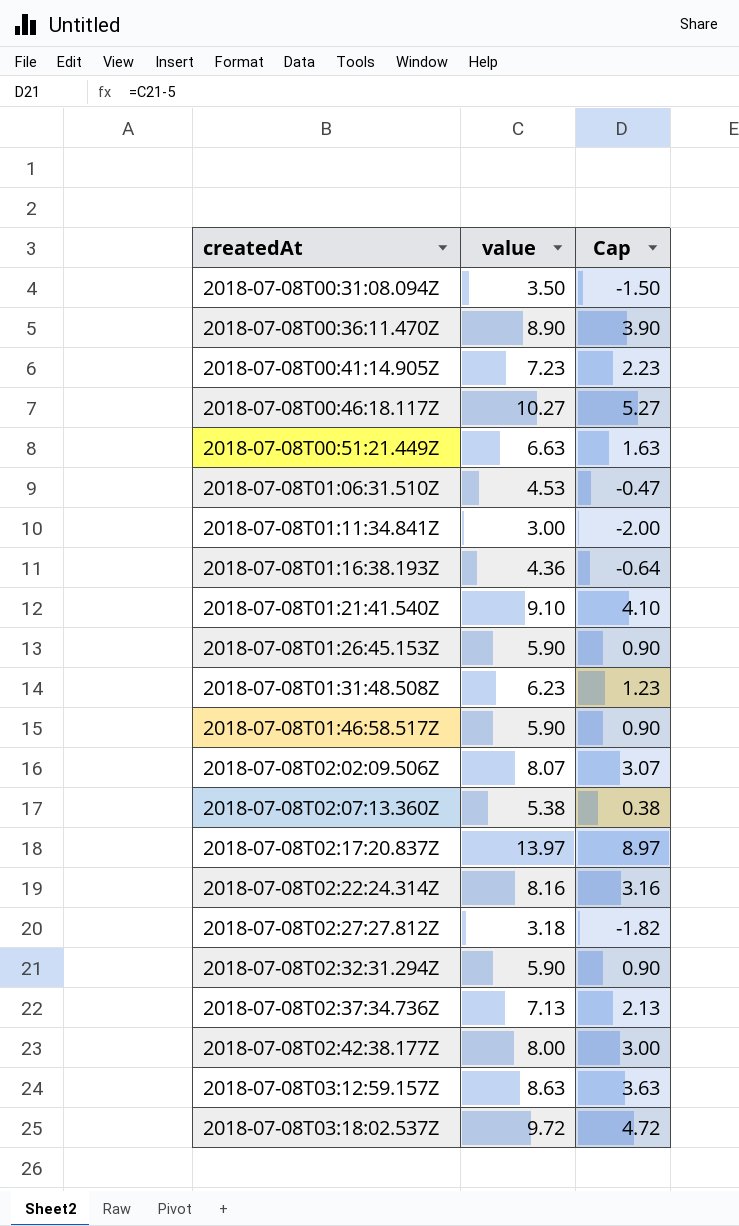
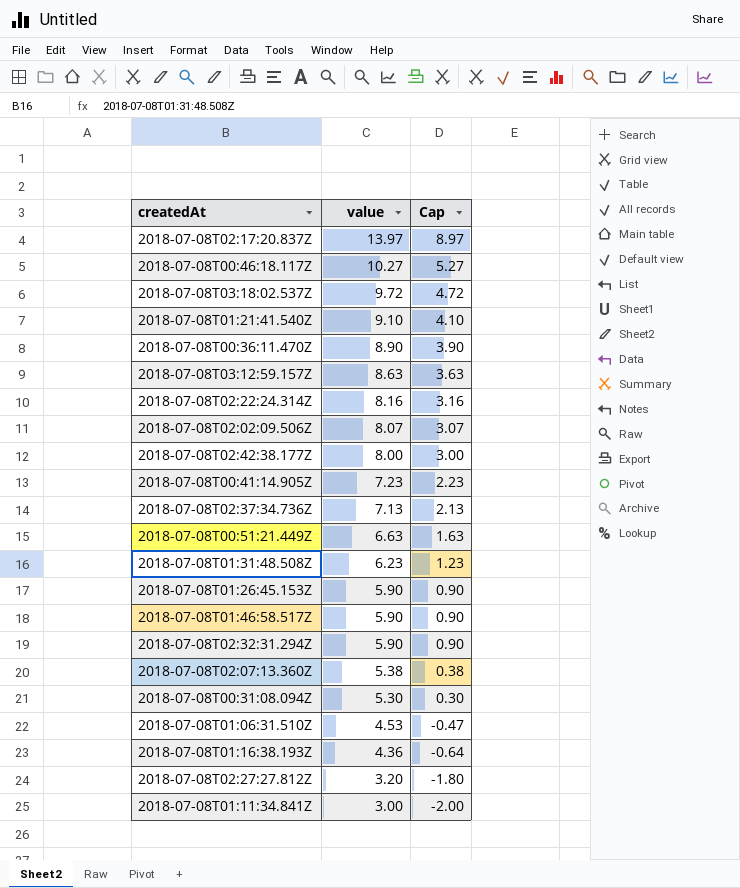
row order: createdAt ascending -> value descending
2018-07-08T00:31:08.094Z | value: 3.50 -> 5.30
2018-07-08T00:31:08.094Z | Cap: -1.50 -> 0.30
2018-07-08T02:27:27.812Z | value: 3.18 -> 3.20
2018-07-08T02:27:27.812Z | Cap: -1.82 -> -1.80

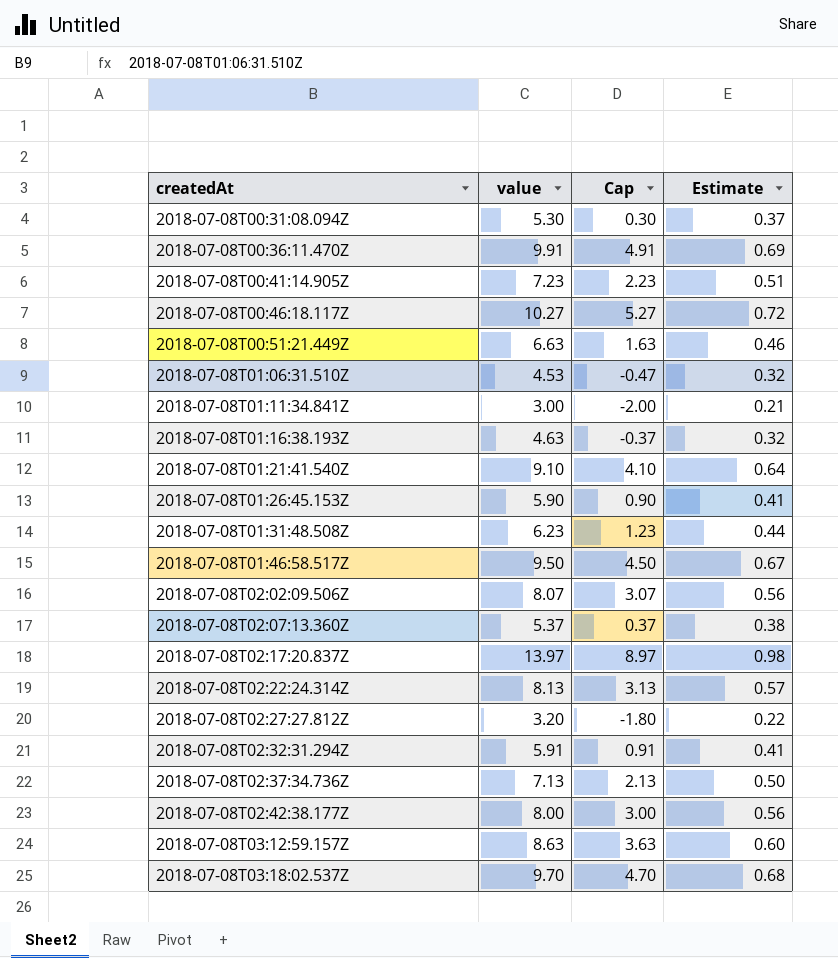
row order: value descending -> createdAt ascending
column Estimate | formula: none -> [value] * 0.07
2018-07-08T00:36:11.470Z | value: 8.90 -> 9.91
2018-07-08T00:36:11.470Z | Cap: 3.90 -> 4.91
2018-07-08T01:16:38.193Z | value: 4.36 -> 4.63
2018-07-08T01:16:38.193Z | Cap: -0.64 -> -0.37
2018-07-08T01:46:58.517Z | value: 5.90 -> 9.50
2018-07-08T01:46:58.517Z | Cap: 0.90 -> 4.50
2018-07-08T02:07:13.360Z | value: 5.38 -> 5.37
2018-07-08T02:07:13.360Z | Cap: 0.38 -> 0.37
2018-07-08T02:22:24.314Z | value: 8.16 -> 8.13
2018-07-08T02:22:24.314Z | Cap: 3.16 -> 3.13
2018-07-08T02:32:31.294Z | value: 5.90 -> 5.91
2018-07-08T02:32:31.294Z | Cap: 0.90 -> 0.91
2018-07-08T03:18:02.537Z | value: 9.72 -> 9.70
2018-07-08T03:18:02.537Z | Cap: 4.72 -> 4.70

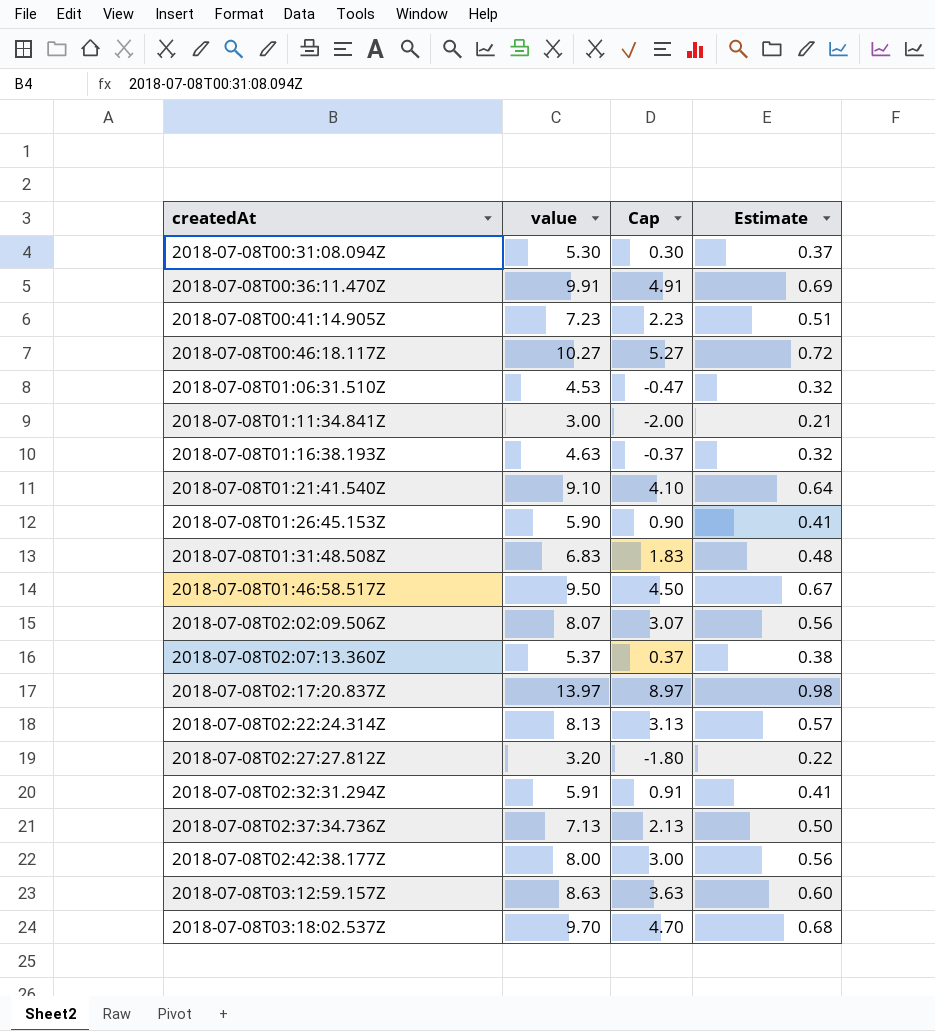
row 2018-07-08T00:51:21.449Z: 6.63 | 1.63 | 0.46 -> none
2018-07-08T01:31:48.508Z | value: 6.23 -> 6.83
2018-07-08T01:31:48.508Z | Cap: 1.23 -> 1.83
2018-07-08T01:31:48.508Z | Estimate: 0.44 -> 0.48

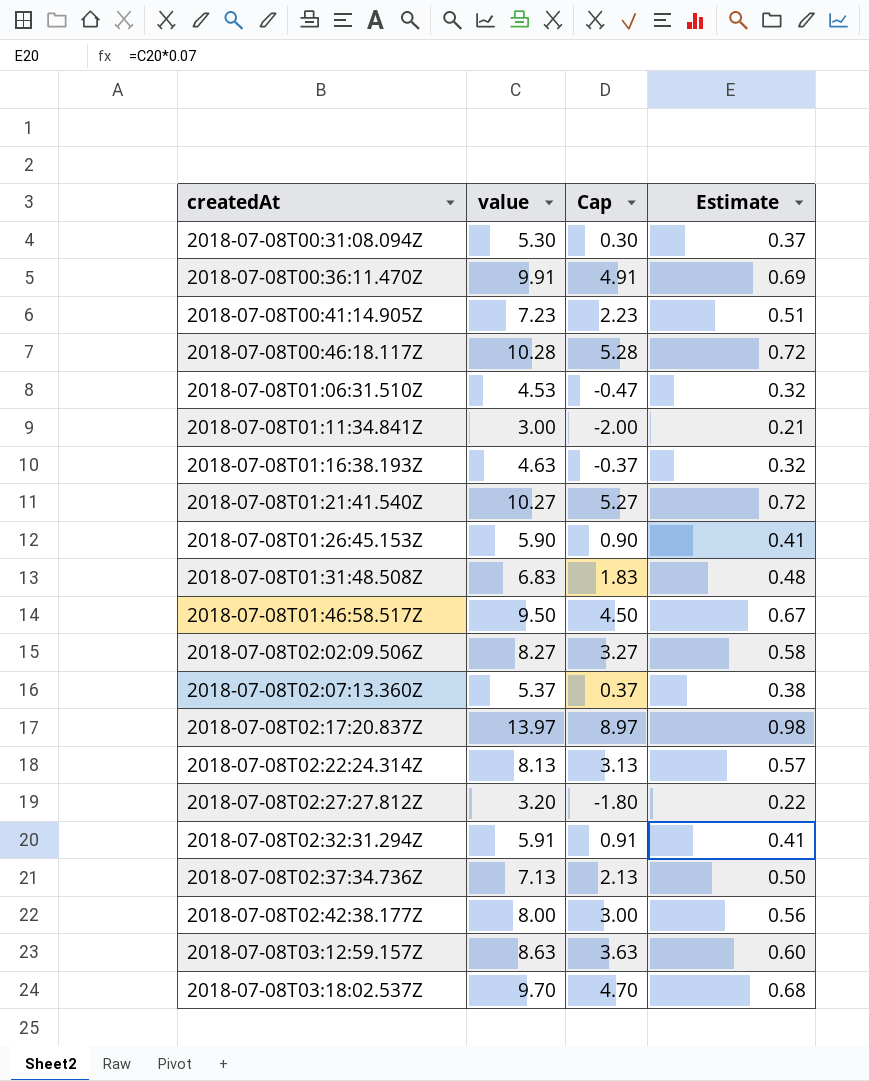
2018-07-08T00:46:18.117Z | value: 10.27 -> 10.28
2018-07-08T00:46:18.117Z | Cap: 5.27 -> 5.28
2018-07-08T01:21:41.540Z | value: 9.10 -> 10.27
2018-07-08T01:21:41.540Z | Cap: 4.10 -> 5.27
2018-07-08T01:21:41.540Z | Estimate: 0.64 -> 0.72
2018-07-08T02:02:09.506Z | value: 8.07 -> 8.27
2018-07-08T02:02:09.506Z | Cap: 3.07 -> 3.27
2018-07-08T02:02:09.506Z | Estimate: 0.56 -> 0.58

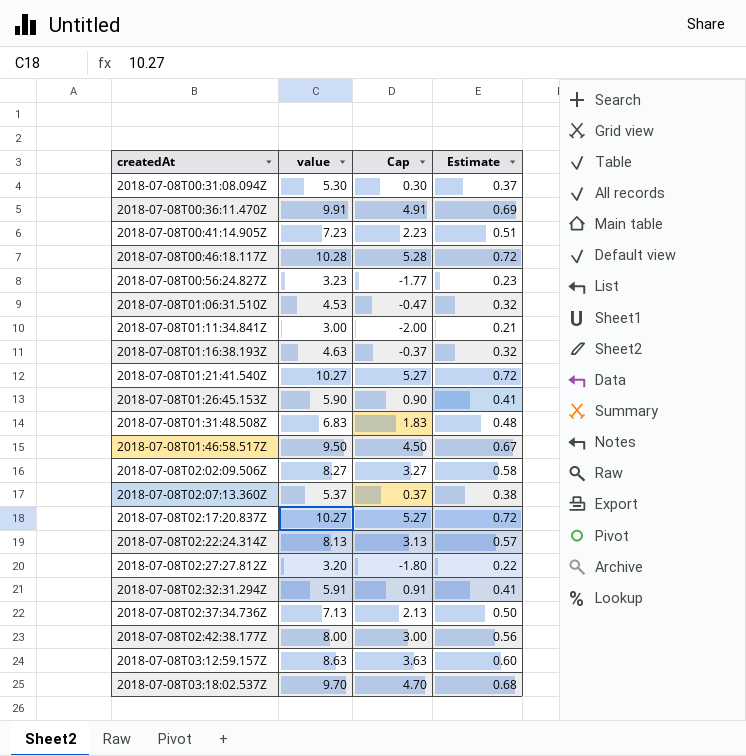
row 2018-07-08T00:56:24.827Z: none -> 3.23 | -1.77 | 0.23
2018-07-08T02:17:20.837Z | value: 13.97 -> 10.27
2018-07-08T02:17:20.837Z | Cap: 8.97 -> 5.27
2018-07-08T02:17:20.837Z | Estimate: 0.98 -> 0.72

